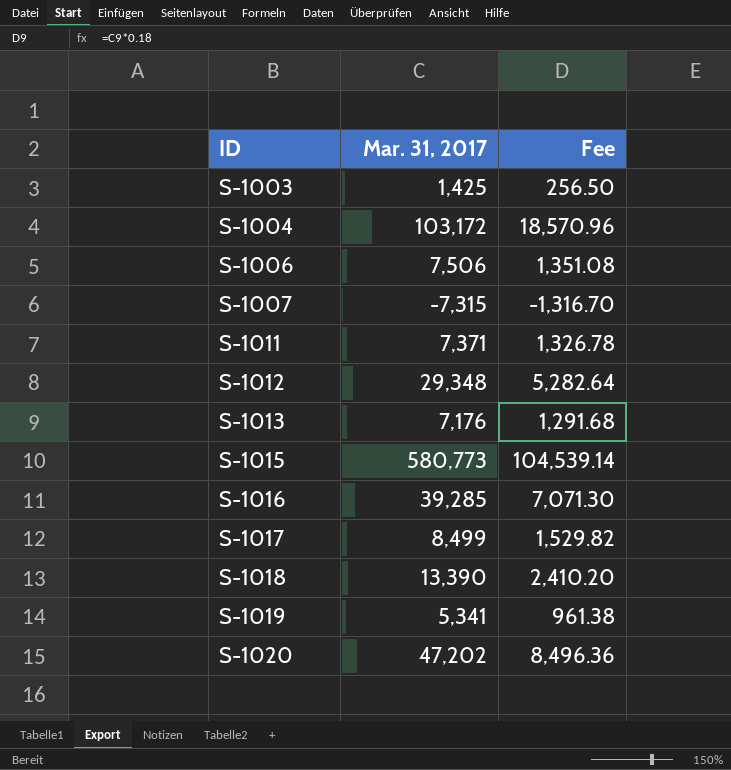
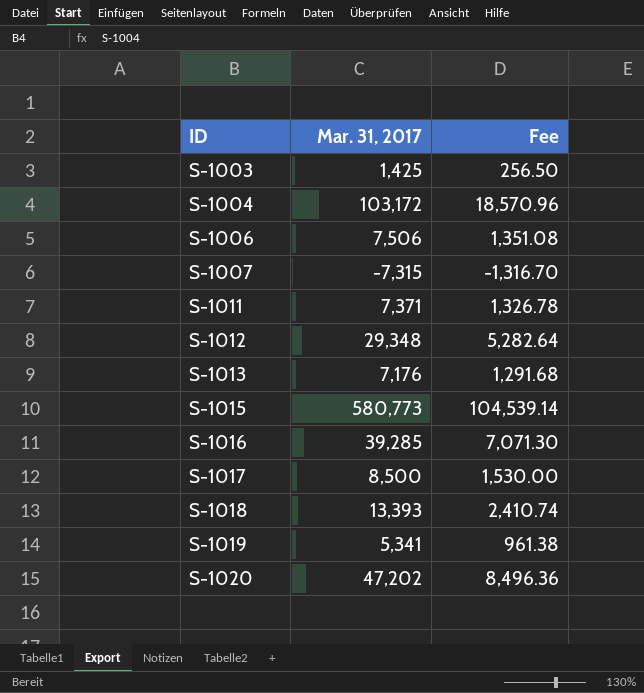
S-1017 | Mar. 31, 2017: 8,499 -> 8,500
S-1017 | Fee: 1,529.82 -> 1,530.00
S-1018 | Mar. 31, 2017: 13,390 -> 13,393
S-1018 | Fee: 2,410.20 -> 2,410.74

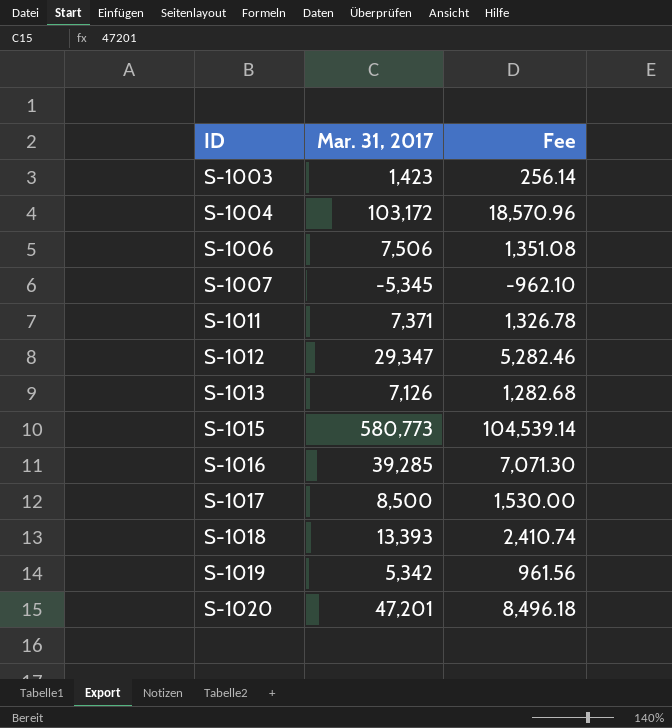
S-1003 | Mar. 31, 2017: 1,425 -> 1,423
S-1003 | Fee: 256.50 -> 256.14
S-1007 | Mar. 31, 2017: -7,315 -> -5,345
S-1007 | Fee: -1,316.70 -> -962.10
S-1012 | Mar. 31, 2017: 29,348 -> 29,347
S-1012 | Fee: 5,282.64 -> 5,282.46
S-1013 | Mar. 31, 2017: 7,176 -> 7,126
S-1013 | Fee: 1,291.68 -> 1,282.68
S-1019 | Mar. 31, 2017: 5,341 -> 5,342
S-1019 | Fee: 961.38 -> 961.56
S-1020 | Mar. 31, 2017: 47,202 -> 47,201
S-1020 | Fee: 8,496.36 -> 8,496.18

